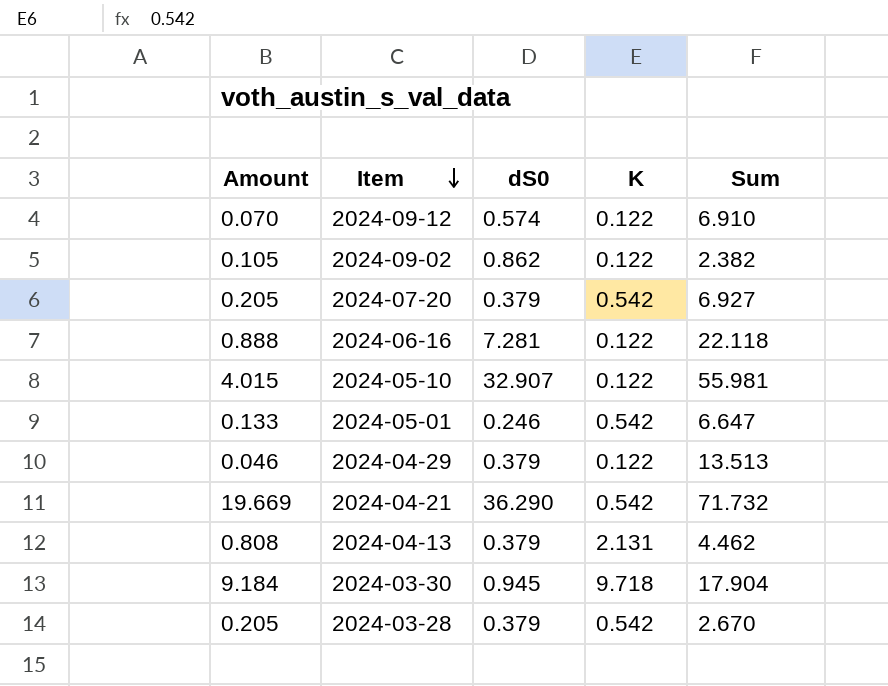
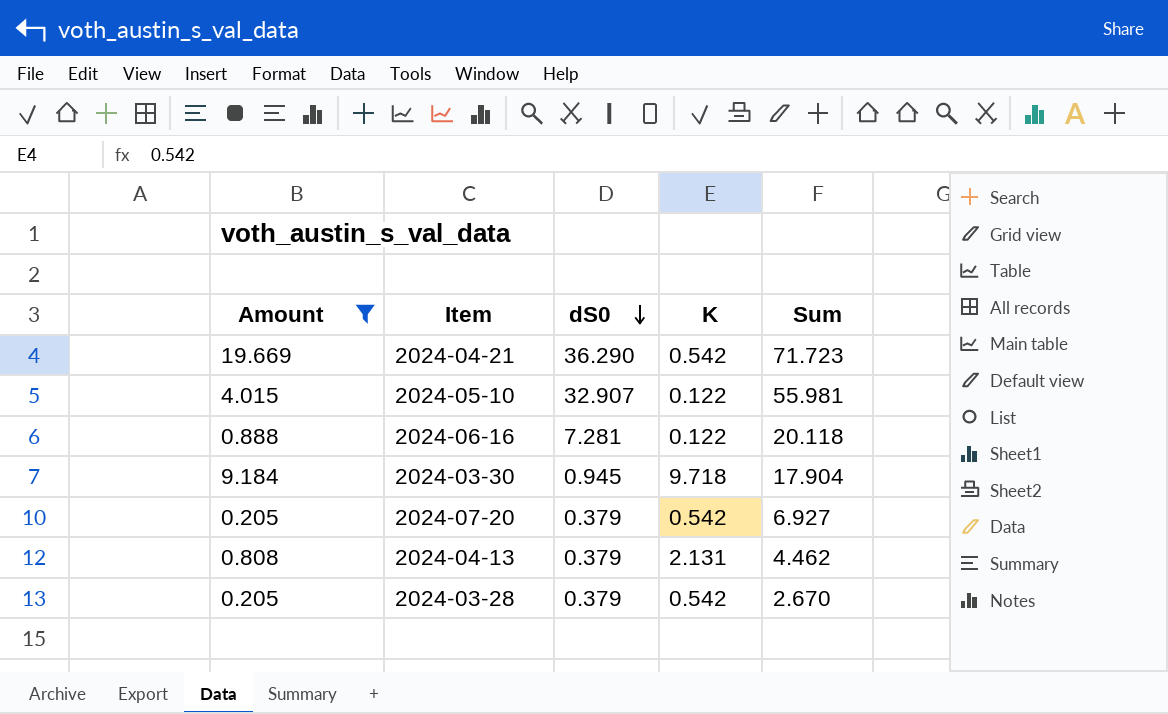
filter: none -> Amount >= 0.205
row order: Item descending -> dS0 descending
2024-04-21 | Sum: 71.732 -> 71.723
2024-06-16 | Sum: 22.118 -> 20.118

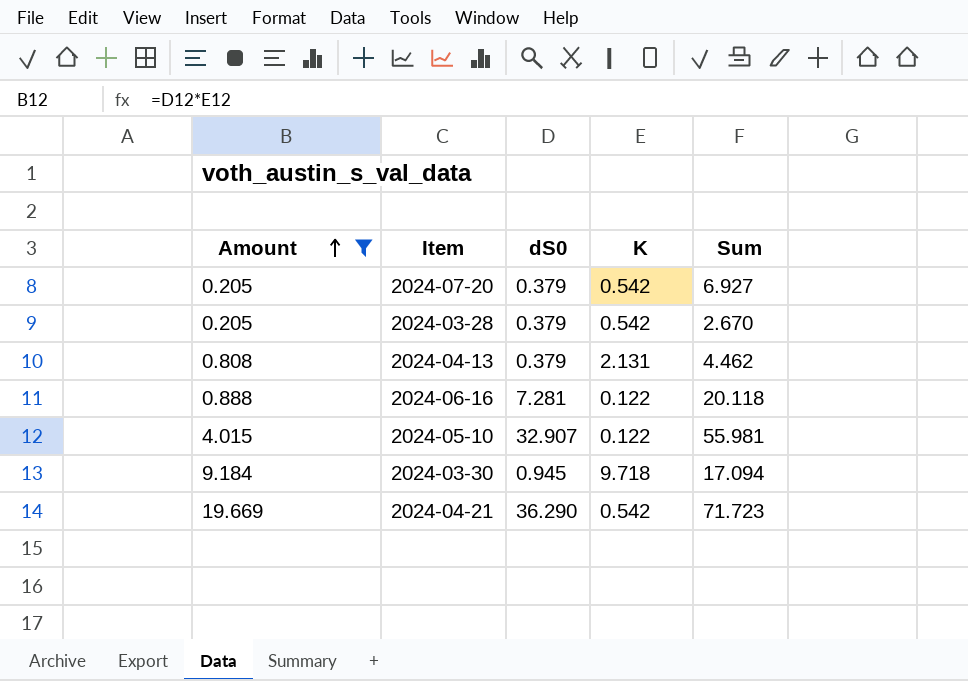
row order: dS0 descending -> Amount ascending
2024-03-30 | Sum: 17.904 -> 17.094

